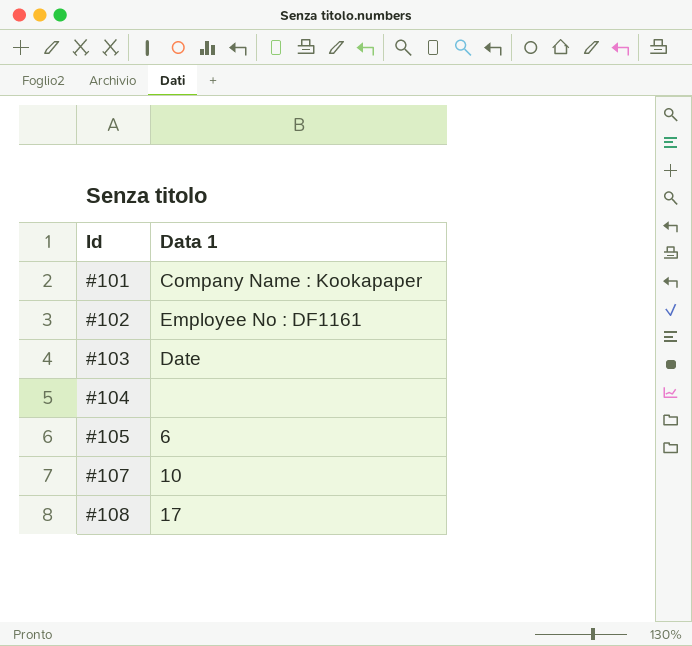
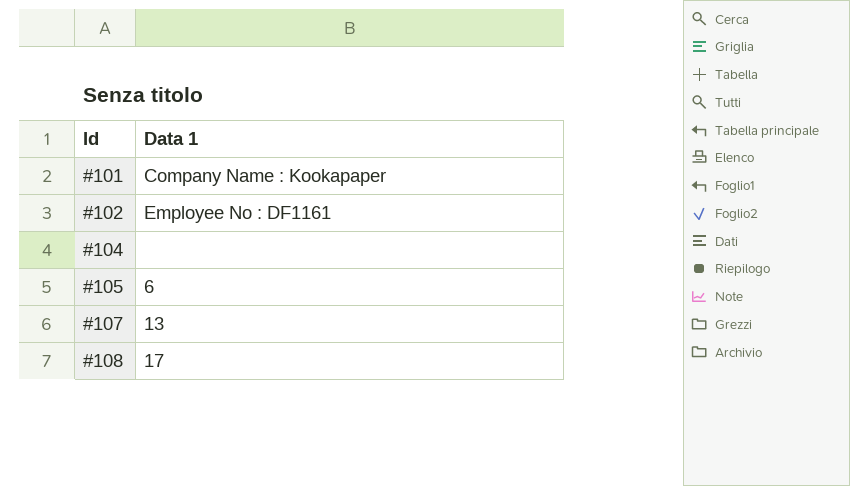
row #103: Date -> none
#107 | Data 1: 10 -> 13

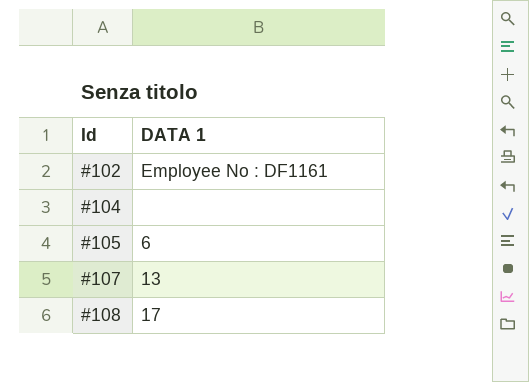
column name: Data 1 -> DATA 1
row #101: Company Name : Kookapaper -> none

